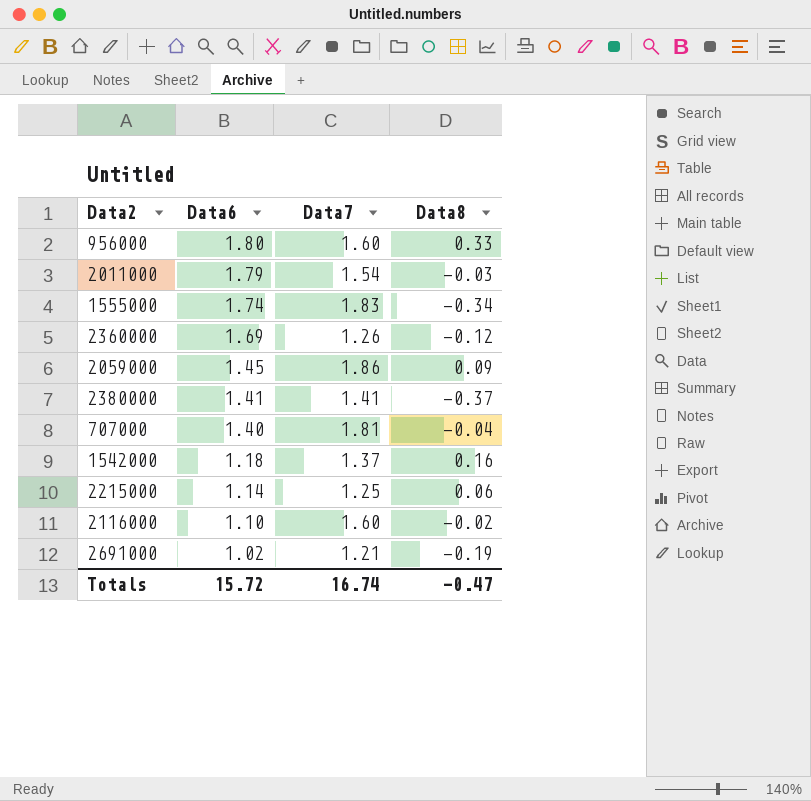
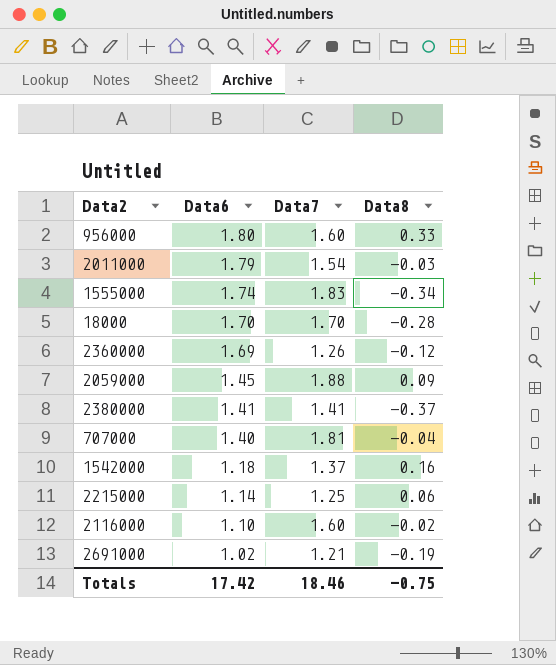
row 18000: none -> 1.70 | 1.70 | -0.28
2059000 | Data7: 1.86 -> 1.88
Totals | Data6: 15.72 -> 17.42
Totals | Data7: 16.74 -> 18.46
Totals | Data8: -0.47 -> -0.75

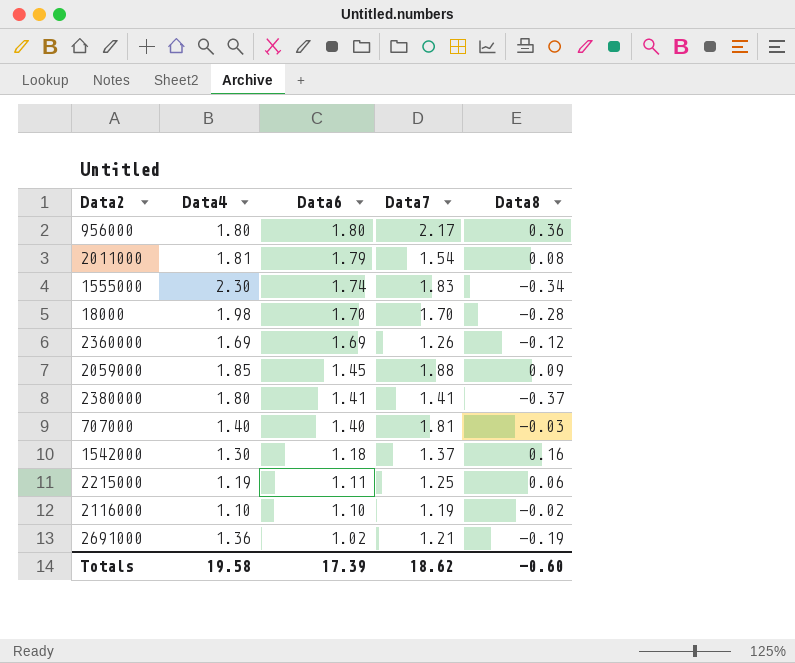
column Data4 | position: none -> 2
956000 | Data7: 1.60 -> 2.17
956000 | Data8: 0.33 -> 0.36
2011000 | Data8: -0.03 -> 0.08
707000 | Data8: -0.04 -> -0.03
2215000 | Data6: 1.14 -> 1.11
2116000 | Data7: 1.60 -> 1.19
Totals | Data6: 17.42 -> 17.39
Totals | Data7: 18.46 -> 18.62
Totals | Data8: -0.75 -> -0.60

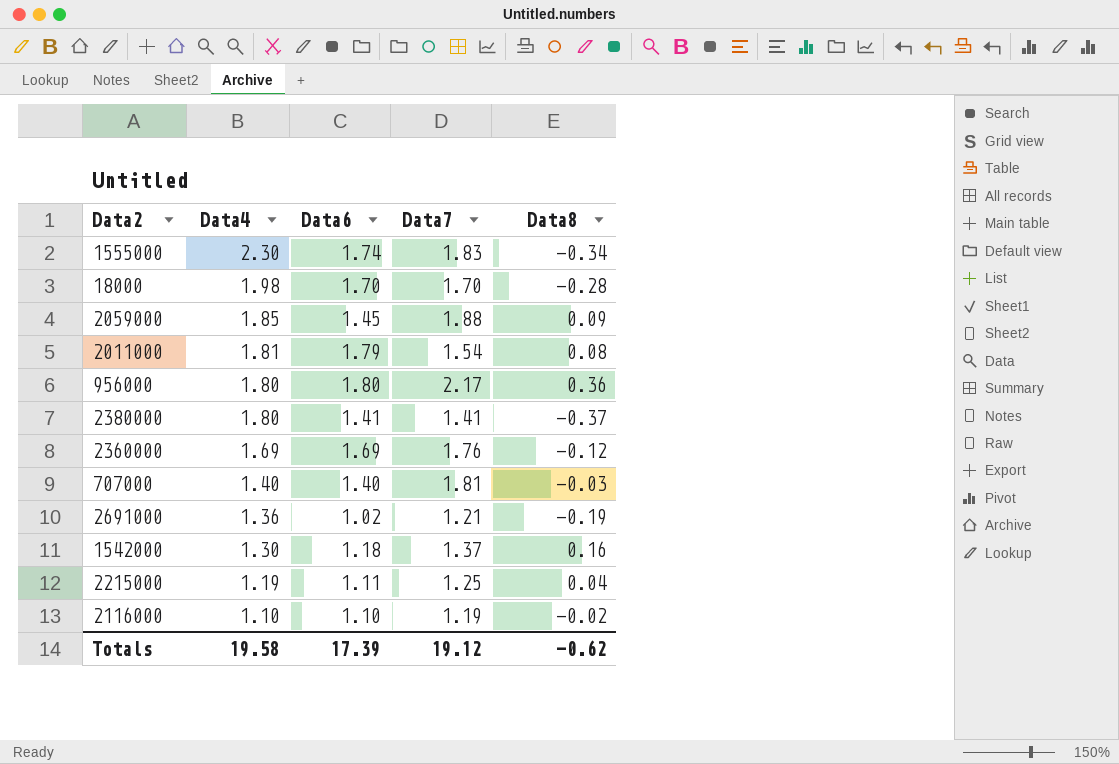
row order: Data6 descending -> Data4 descending
2360000 | Data7: 1.26 -> 1.76
2215000 | Data8: 0.06 -> 0.04
Totals | Data7: 18.62 -> 19.12
Totals | Data8: -0.60 -> -0.62

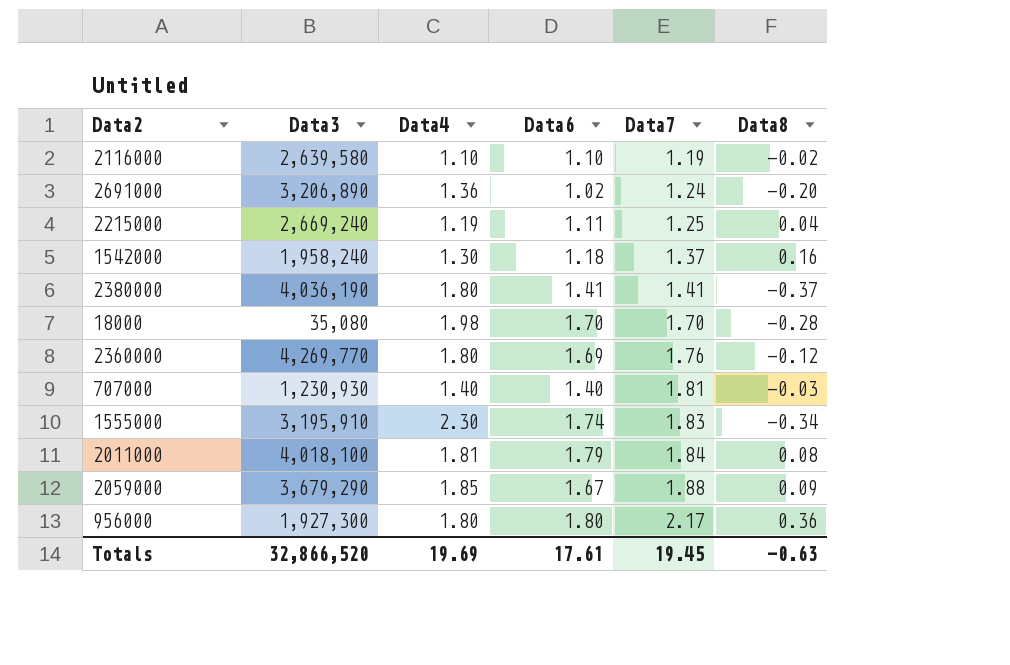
row order: Data4 descending -> Data7 ascending
column Data3 | position: none -> 2
2691000 | Data7: 1.21 -> 1.24
2691000 | Data8: -0.19 -> -0.20
2360000 | Data4: 1.69 -> 1.80
2011000 | Data7: 1.54 -> 1.84
2059000 | Data6: 1.45 -> 1.67
Totals | Data4: 19.58 -> 19.69
Totals | Data6: 17.39 -> 17.61
Totals | Data7: 19.12 -> 19.45
Totals | Data8: -0.62 -> -0.63

